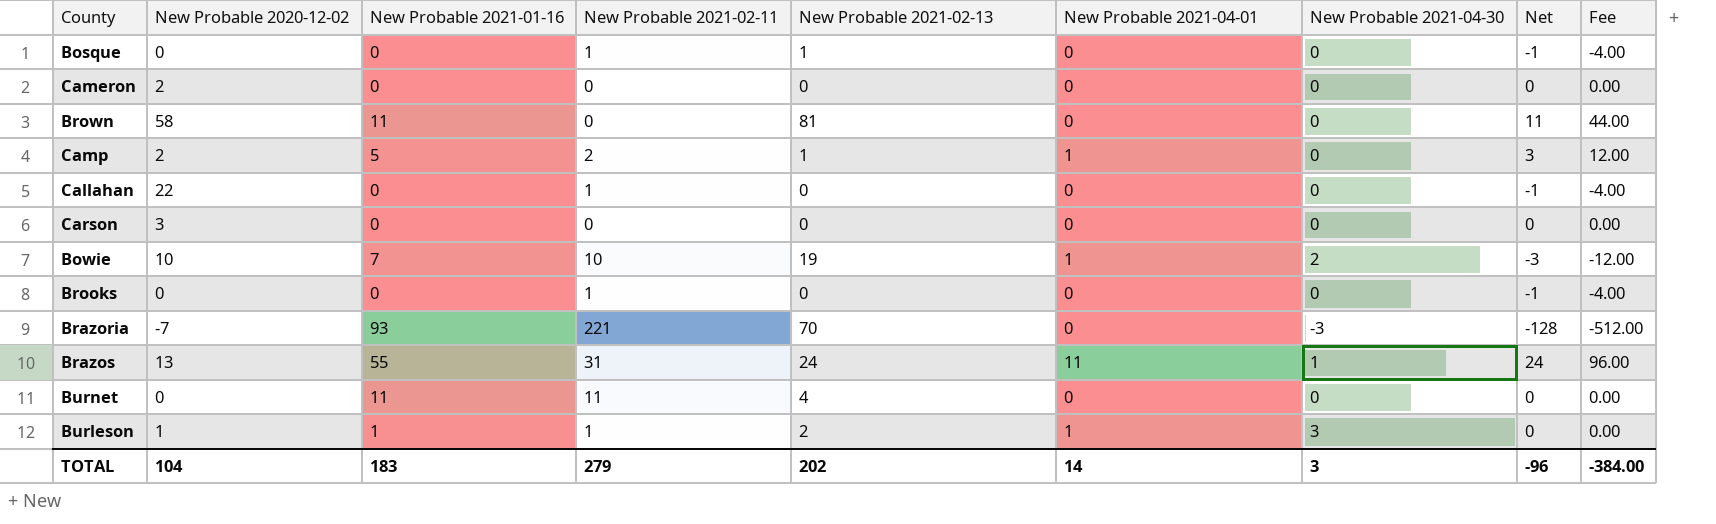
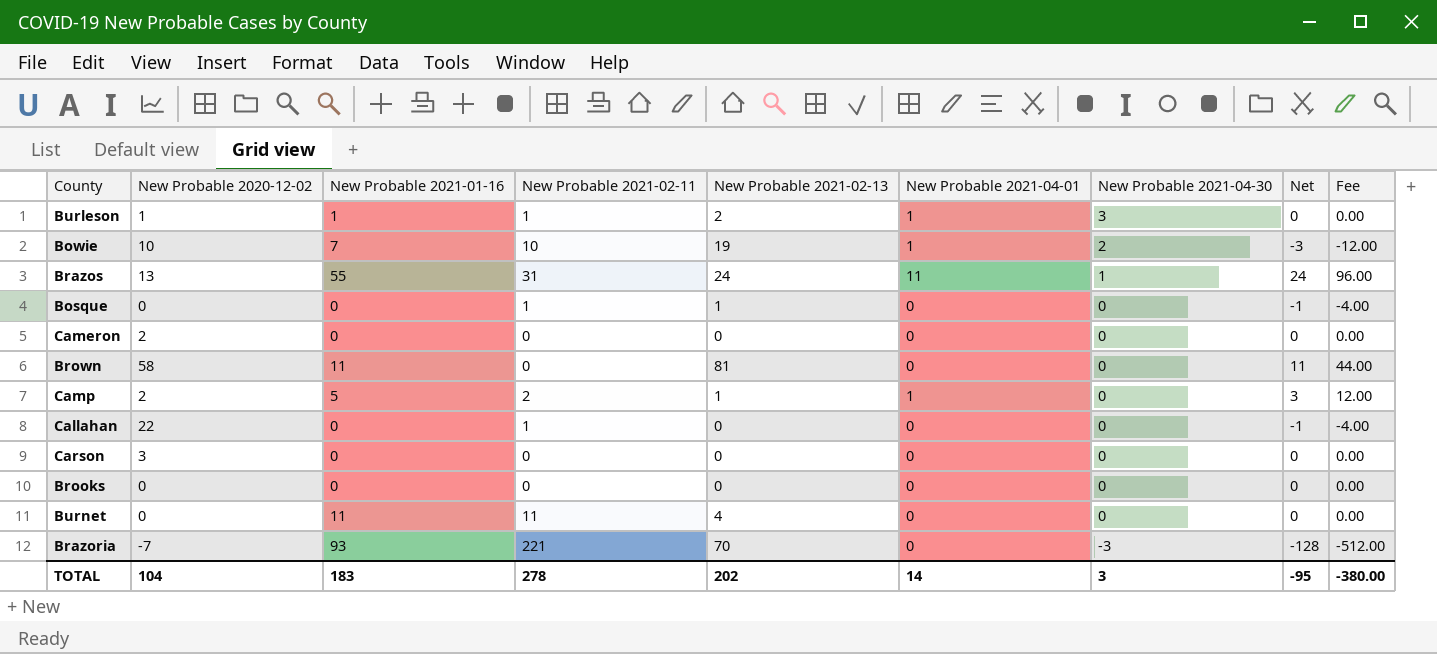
row order: none -> New Probable 2021-04-30 descending
Brooks | New Probable 2021-02-11: 1 -> 0
Brooks | Net: -1 -> 0
Brooks | Fee: -4.00 -> 0.00
TOTAL | New Probable 2021-02-11: 279 -> 278
TOTAL | Net: -96 -> -95
TOTAL | Fee: -384.00 -> -380.00

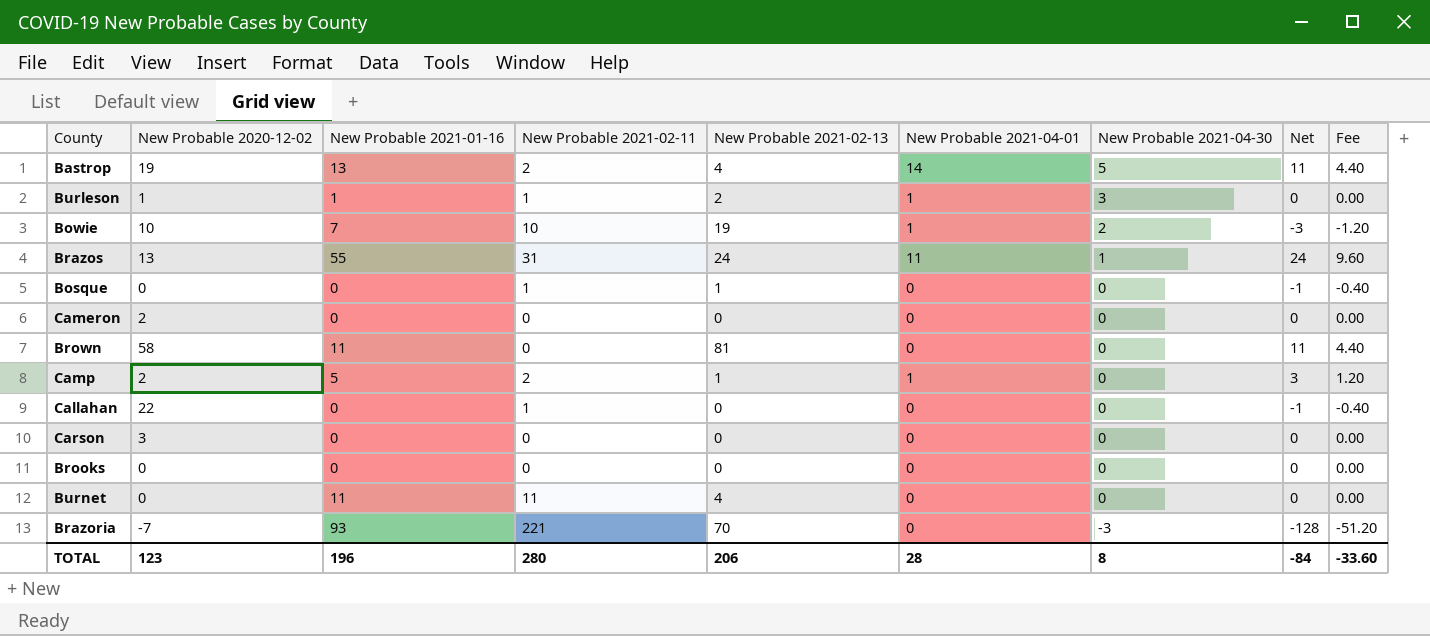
column Fee | formula: [Net] * 4 -> [Net] * 0.4
row Bastrop: none -> 19 | 13 | 2 | 4 | 14 | 5 | 11 | 4.40
TOTAL | New Probable 2020-12-02: 104 -> 123
TOTAL | New Probable 2021-01-16: 183 -> 196
TOTAL | New Probable 2021-02-11: 278 -> 280
TOTAL | New Probable 2021-02-13: 202 -> 206
TOTAL | New Probable 2021-04-01: 14 -> 28
TOTAL | New Probable 2021-04-30: 3 -> 8
TOTAL | Net: -95 -> -84
TOTAL | Fee: -380.00 -> -33.60

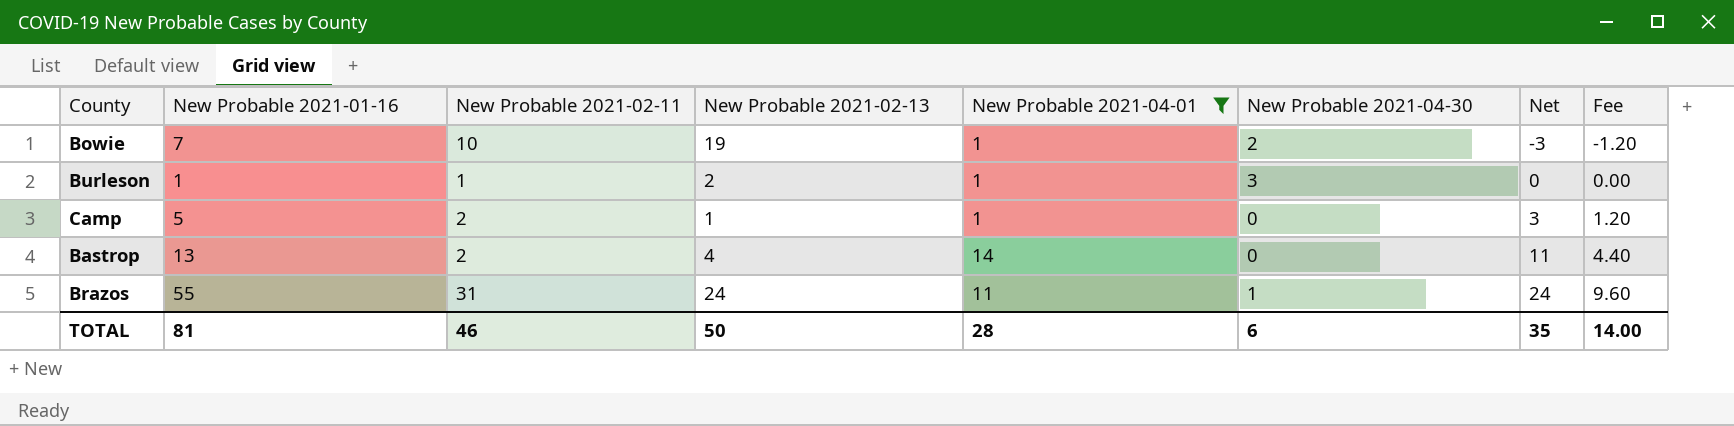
filter: none -> New Probable 2021-04-01 != 0
row order: New Probable 2021-04-30 descending -> Net ascending
column New Probable 2020-12-02 | position: 2 -> none
Bastrop | New Probable 2021-04-30: 5 -> 0
TOTAL | New Probable 2021-01-16: 196 -> 81
TOTAL | New Probable 2021-02-11: 280 -> 46
TOTAL | New Probable 2021-02-13: 206 -> 50
TOTAL | New Probable 2021-04-30: 8 -> 6
TOTAL | Net: -84 -> 35
TOTAL | Fee: -33.60 -> 14.00

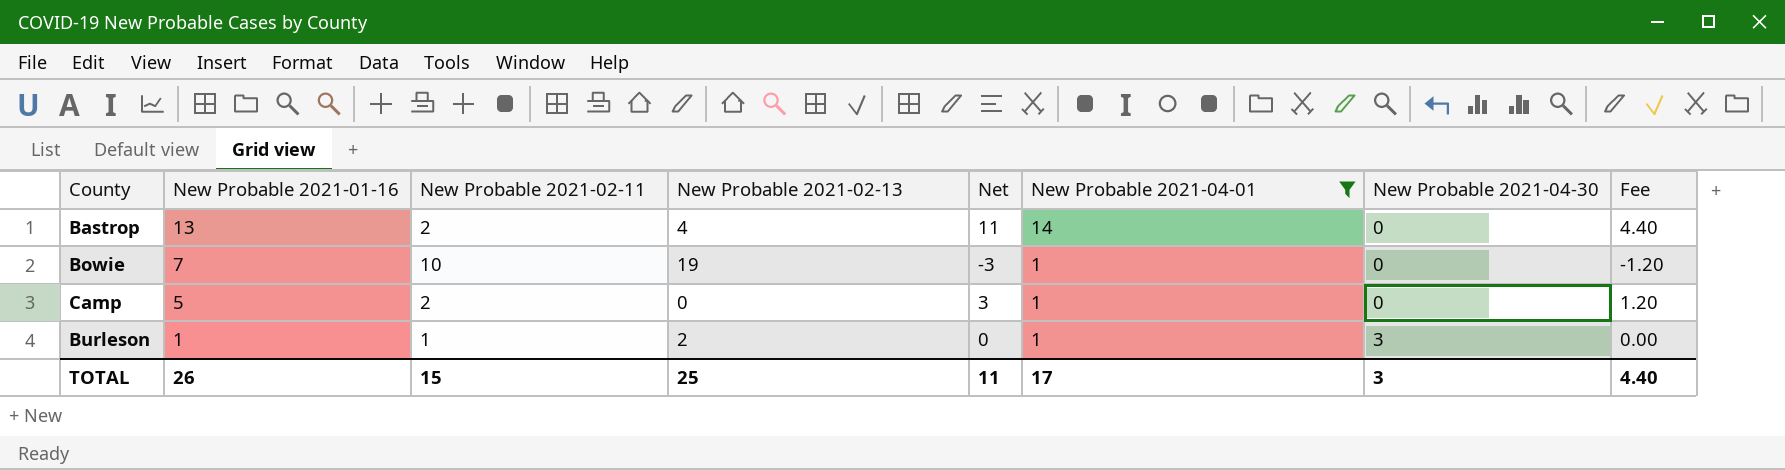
row order: Net ascending -> New Probable 2021-01-16 descending
column Net | position: 7 -> 5
row Brazos: 55 | 31 | 24 | 11 | 1 | 24 | 9.60 -> none
Bowie | New Probable 2021-04-30: 2 -> 0
Camp | New Probable 2021-02-13: 1 -> 0
TOTAL | New Probable 2021-01-16: 81 -> 26
TOTAL | New Probable 2021-02-11: 46 -> 15
TOTAL | New Probable 2021-02-13: 50 -> 25
TOTAL | Net: 35 -> 11
TOTAL | New Probable 2021-04-01: 28 -> 17
TOTAL | New Probable 2021-04-30: 6 -> 3
TOTAL | Fee: 14.00 -> 4.40

